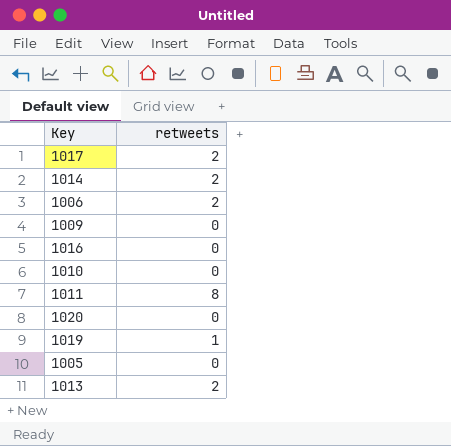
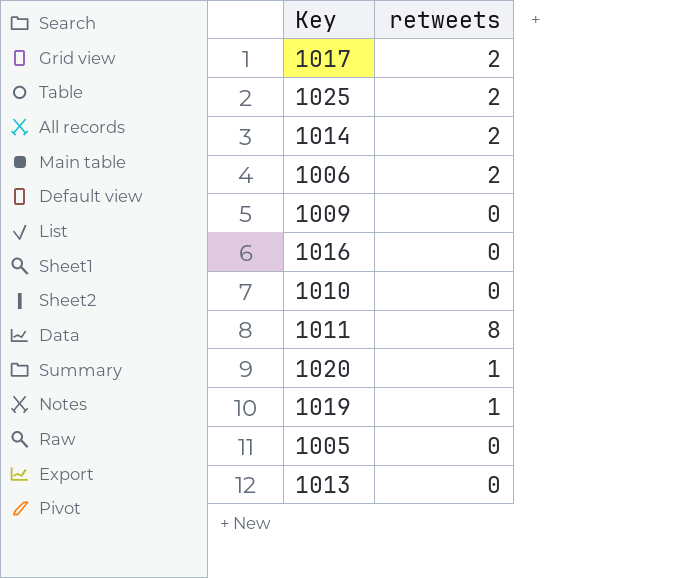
row 1025: none -> 2
1020 | retweets: 0 -> 1
1013 | retweets: 2 -> 0

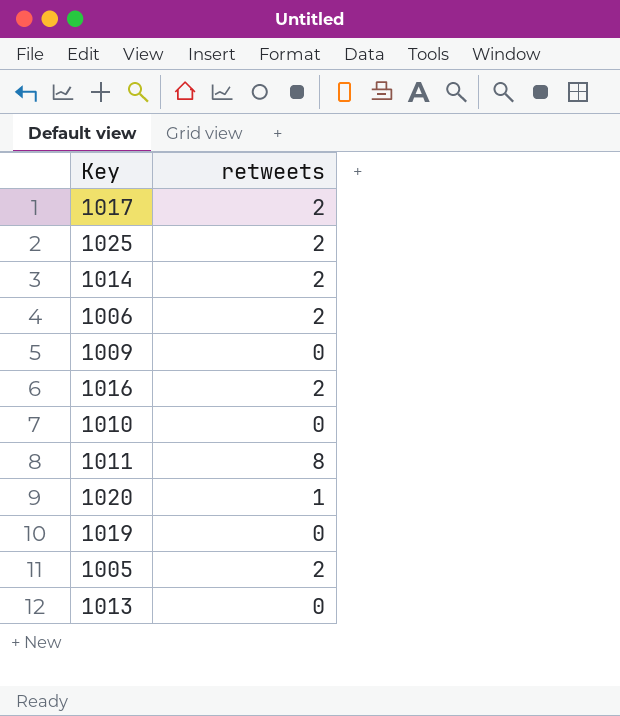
1016 | retweets: 0 -> 2
1019 | retweets: 1 -> 0
1005 | retweets: 0 -> 2

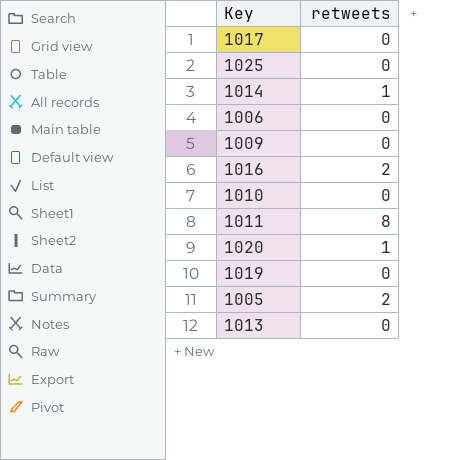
1017 | retweets: 2 -> 0
1025 | retweets: 2 -> 0
1014 | retweets: 2 -> 1
1006 | retweets: 2 -> 0

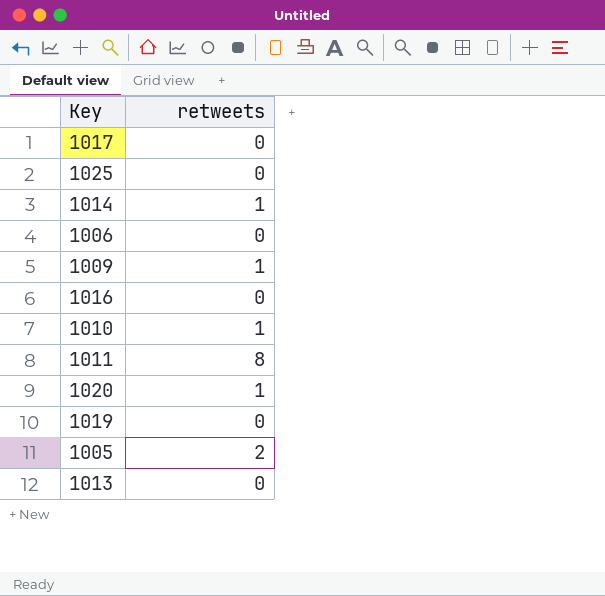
1009 | retweets: 0 -> 1
1016 | retweets: 2 -> 0
1010 | retweets: 0 -> 1

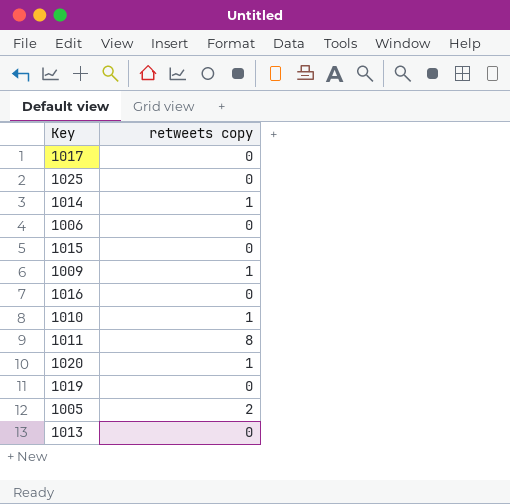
column name: retweets -> retweets copy
row 1015: none -> 0

